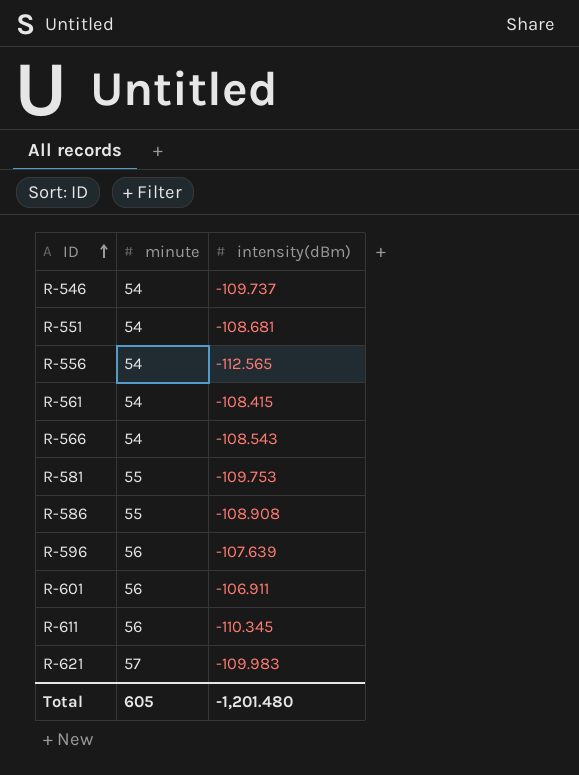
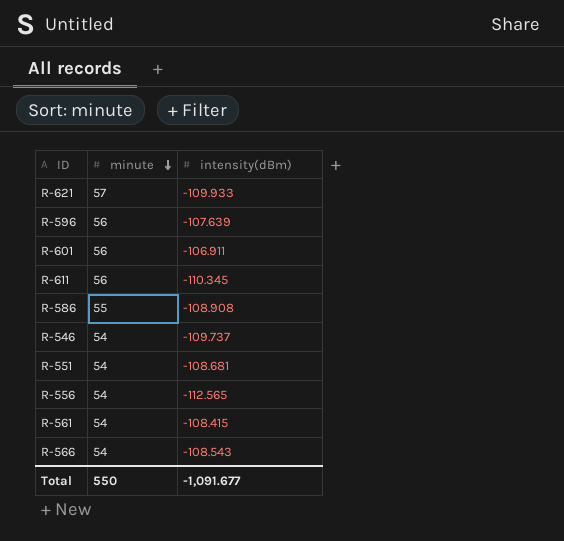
row order: ID ascending -> minute descending
row R-581: 55 | -109.753 -> none
R-621 | intensity(dBm): -109.983 -> -109.933
Total | minute: 605 -> 550
Total | intensity(dBm): -1,201.480 -> -1,091.677

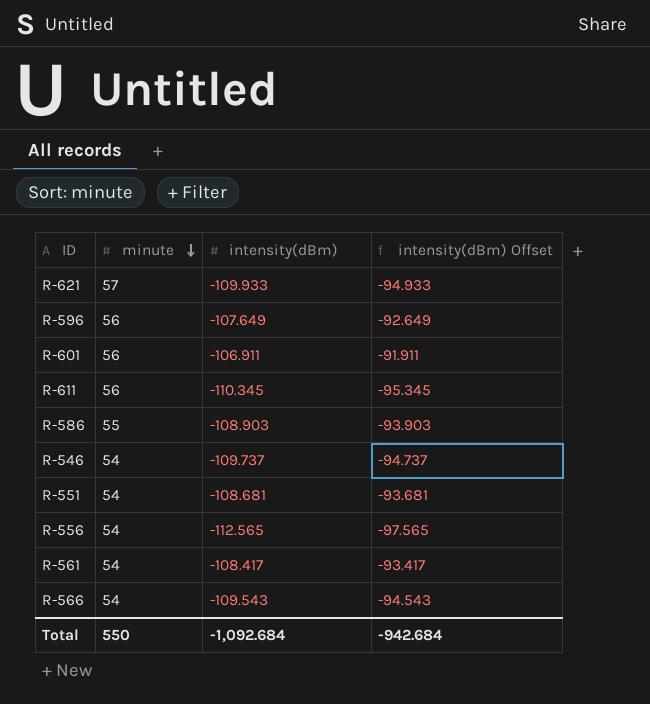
column intensity(dBm) Offset | formula: none -> [intensity(dBm)] + 15
R-596 | intensity(dBm): -107.639 -> -107.649
R-586 | intensity(dBm): -108.908 -> -108.903
R-561 | intensity(dBm): -108.415 -> -108.417
R-566 | intensity(dBm): -108.543 -> -109.543
Total | intensity(dBm): -1,091.677 -> -1,092.684

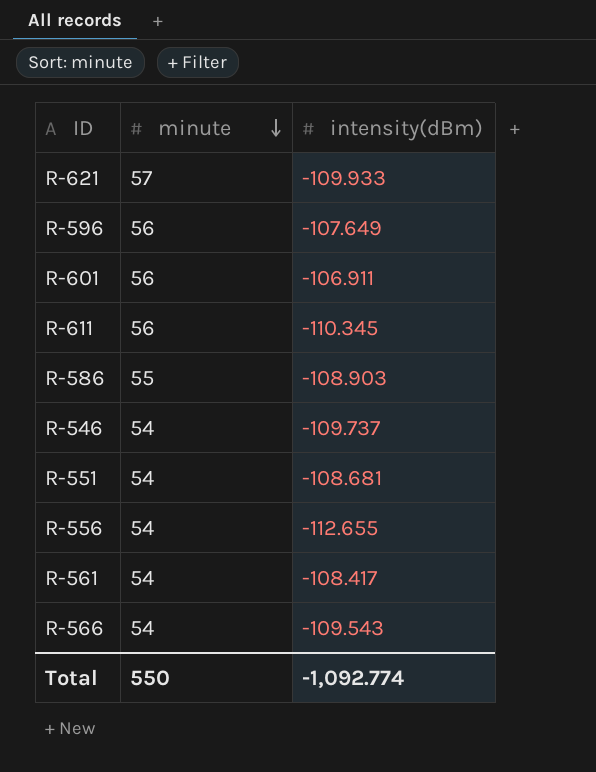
column intensity(dBm) Offset | formula: [intensity(dBm)] + 15 -> none
R-556 | intensity(dBm): -112.565 -> -112.655
Total | intensity(dBm): -1,092.684 -> -1,092.774

